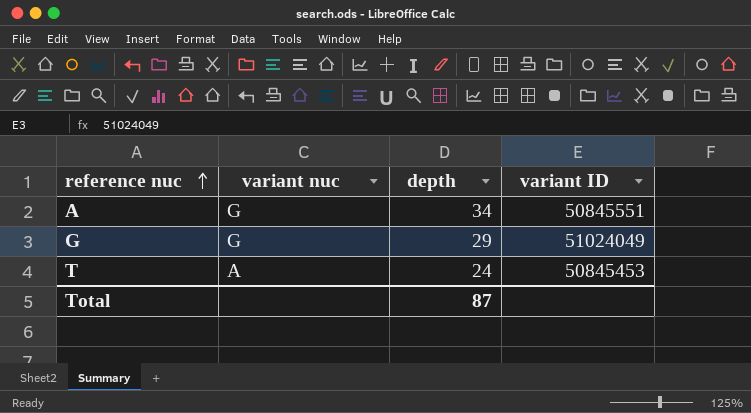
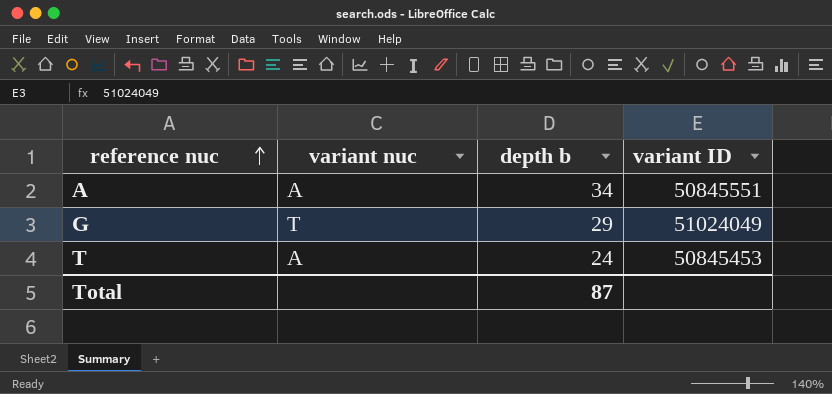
column name: depth -> depth b
A | variant nuc: G -> A
G | variant nuc: G -> T

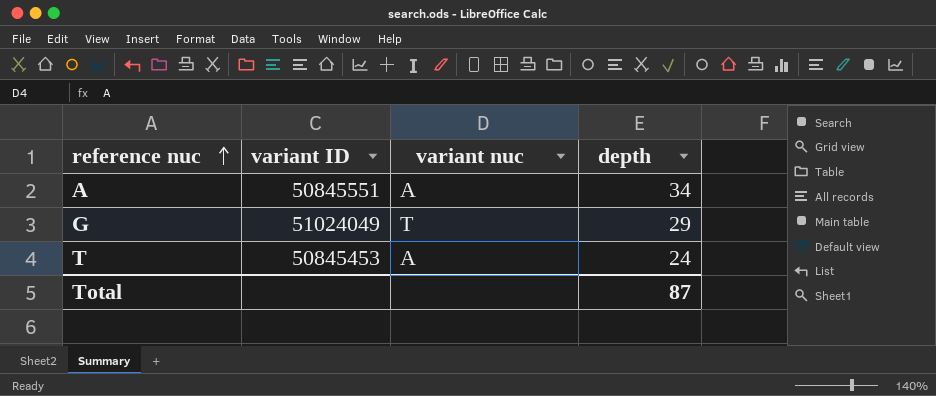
column variant ID | position: 4 -> 2
column name: depth b -> depth

